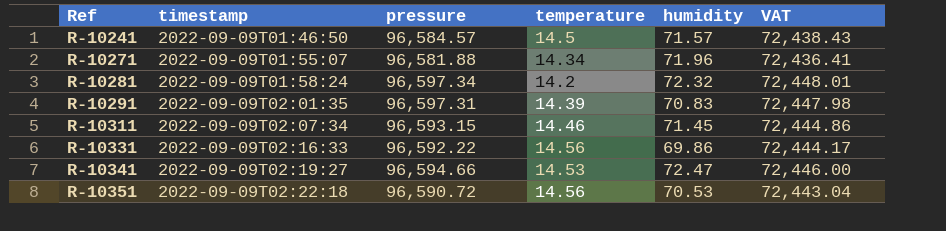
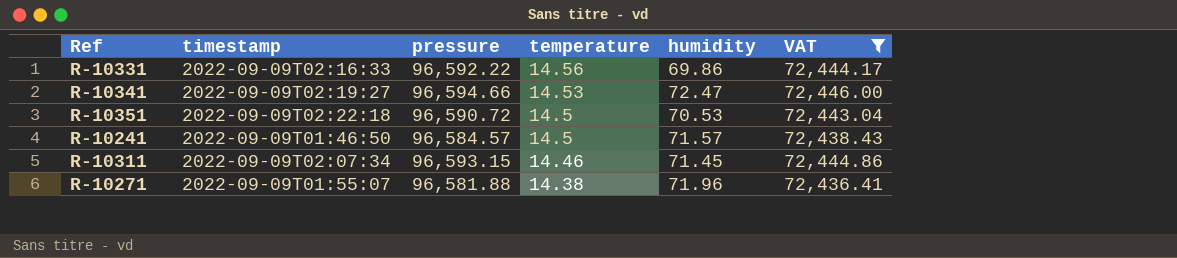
filter: none -> VAT <= 72,446.00
row order: Ref ascending -> temperature descending
R-10351 | temperature: 14.56 -> 14.5
R-10271 | temperature: 14.34 -> 14.38

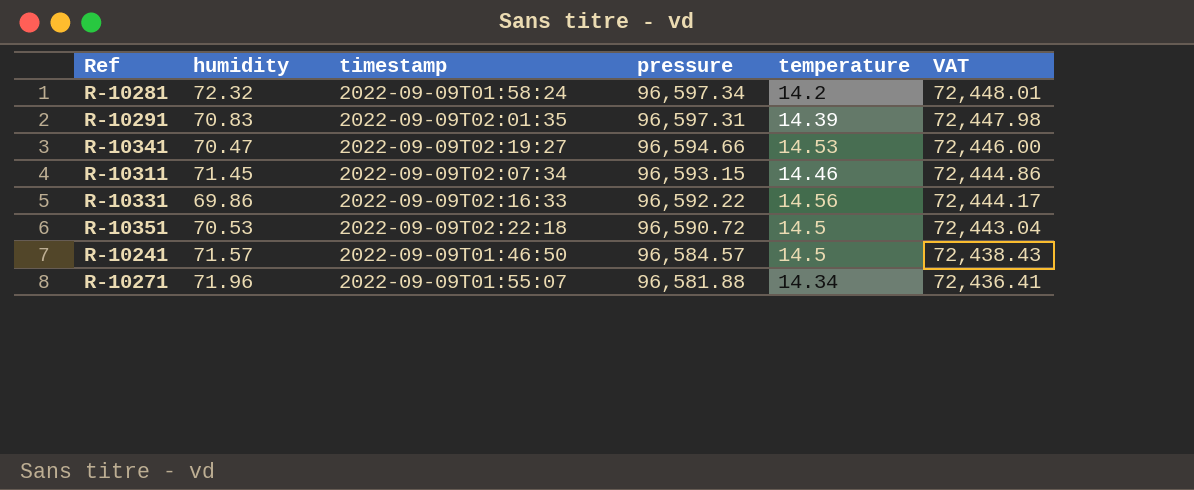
filter: VAT <= 72,446.00 -> none
row order: temperature descending -> pressure descending
column humidity | position: 5 -> 2
R-10341 | humidity: 72.47 -> 70.47
R-10271 | temperature: 14.38 -> 14.34

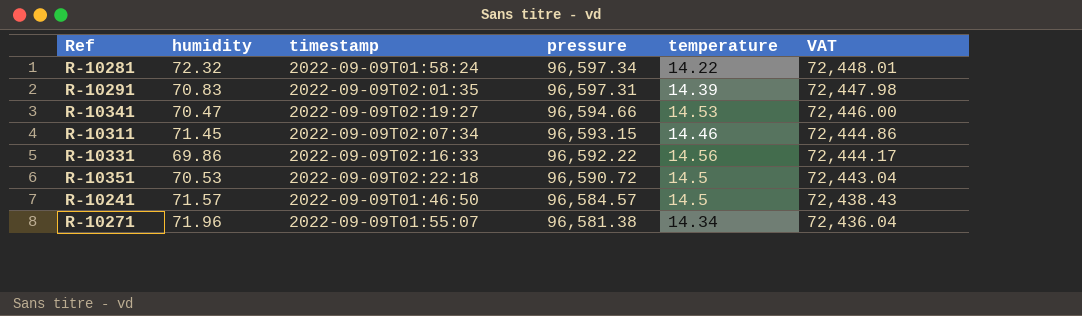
R-10281 | temperature: 14.2 -> 14.22
R-10271 | pressure: 96,581.88 -> 96,581.38
R-10271 | VAT: 72,436.41 -> 72,436.04

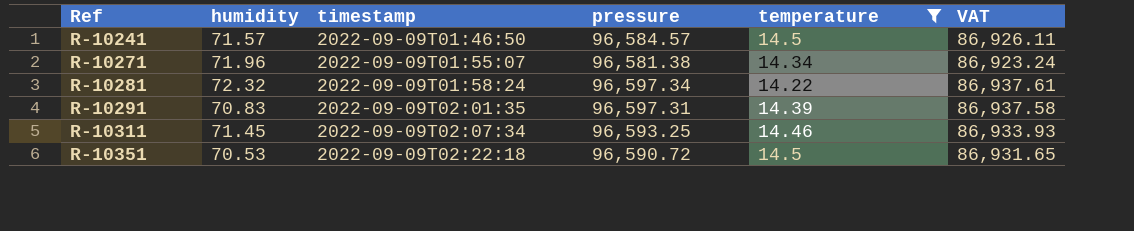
filter: none -> temperature <= 14.5
row order: pressure descending -> Ref ascending
column VAT | formula: [pressure] * 0.75 -> [pressure] * 0.9
R-10311 | pressure: 96,593.15 -> 96,593.25

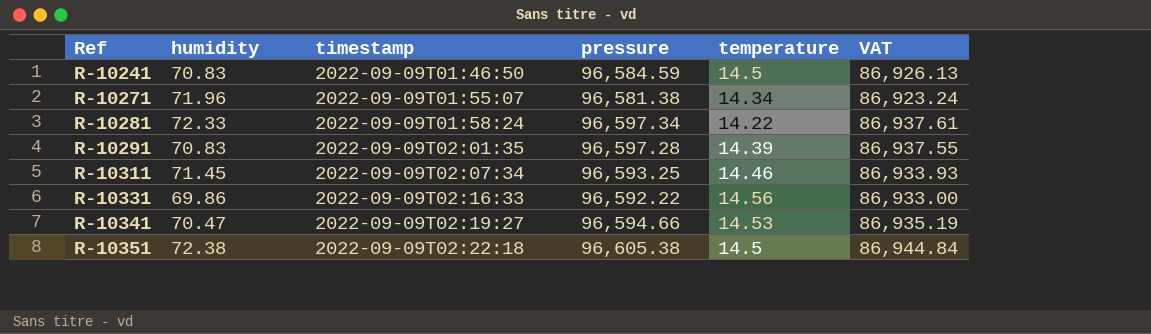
filter: temperature <= 14.5 -> none
R-10241 | humidity: 71.57 -> 70.83
R-10241 | pressure: 96,584.57 -> 96,584.59
R-10241 | VAT: 86,926.11 -> 86,926.13
R-10281 | humidity: 72.32 -> 72.33
R-10291 | pressure: 96,597.31 -> 96,597.28
R-10291 | VAT: 86,937.58 -> 86,937.55
R-10351 | humidity: 70.53 -> 72.38
R-10351 | pressure: 96,590.72 -> 96,605.38
R-10351 | VAT: 86,931.65 -> 86,944.84

